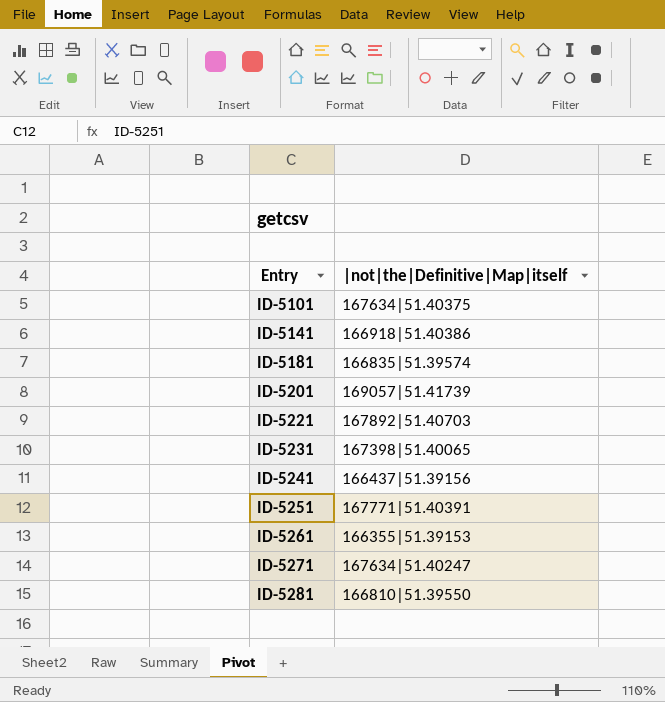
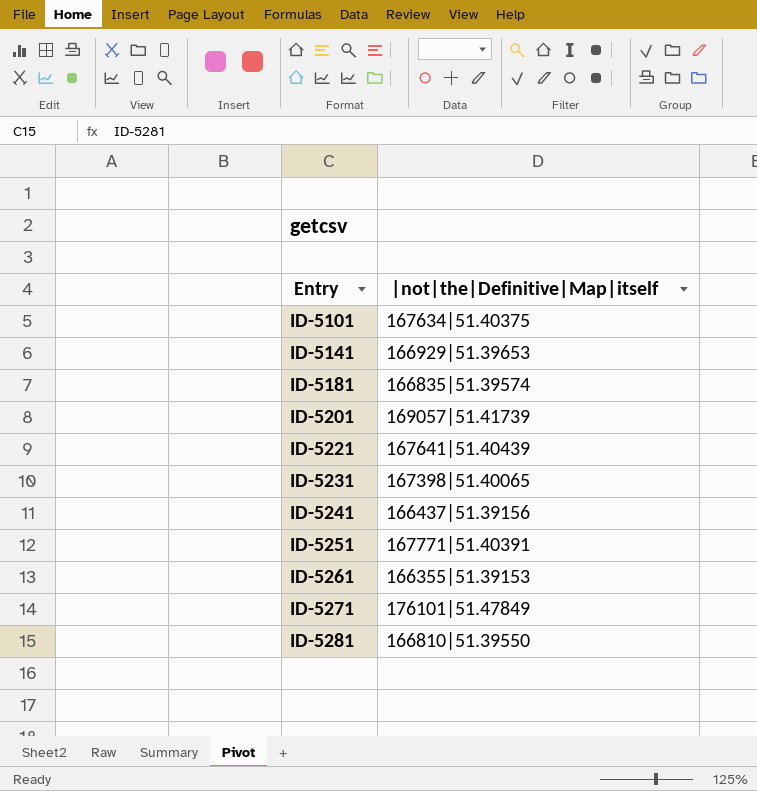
ID-5141 | |not|the|Definitive|Map|itself: 166918|51.40386 -> 166929|51.39653
ID-5221 | |not|the|Definitive|Map|itself: 167892|51.40703 -> 167641|51.40439
ID-5271 | |not|the|Definitive|Map|itself: 167634|51.40247 -> 176101|51.47849

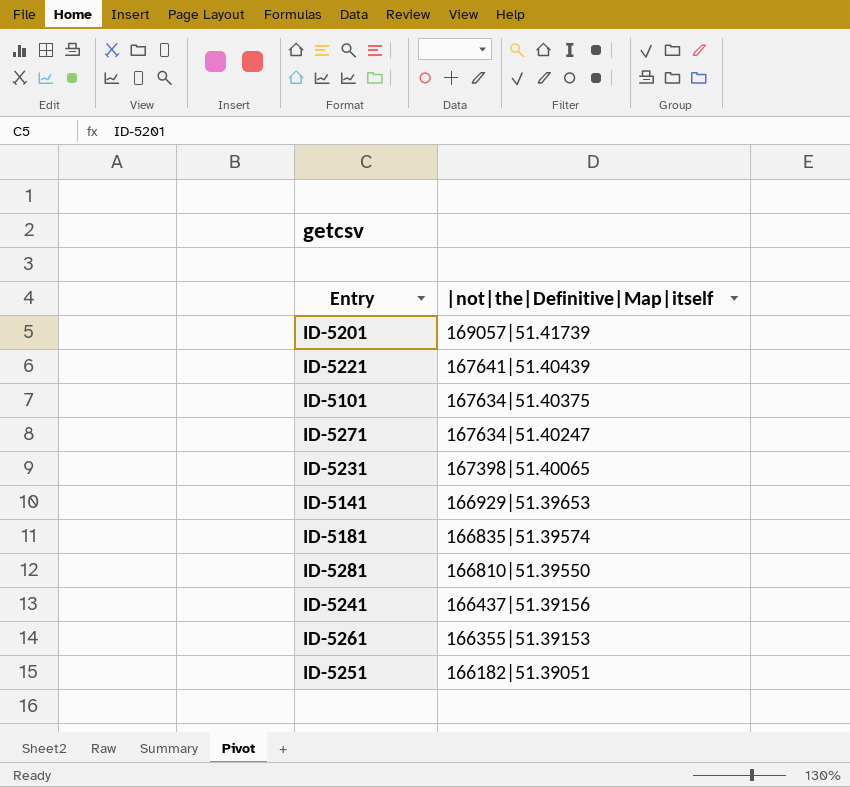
row order: Entry ascending -> |not|the|Definitive|Map|itself descending
ID-5271 | |not|the|Definitive|Map|itself: 176101|51.47849 -> 167634|51.40247
ID-5251 | |not|the|Definitive|Map|itself: 167771|51.40391 -> 166182|51.39051

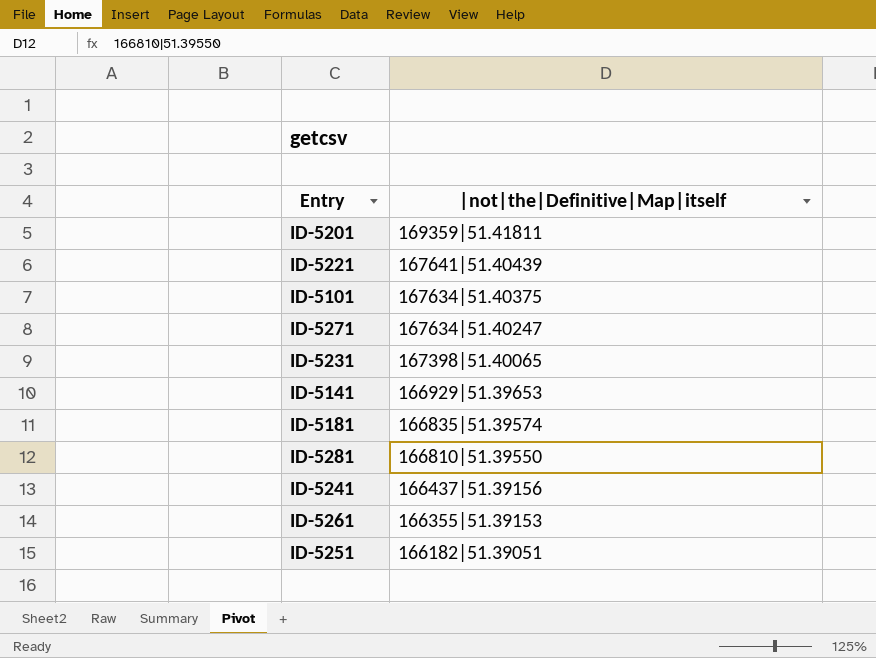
ID-5201 | |not|the|Definitive|Map|itself: 169057|51.41739 -> 169359|51.41811

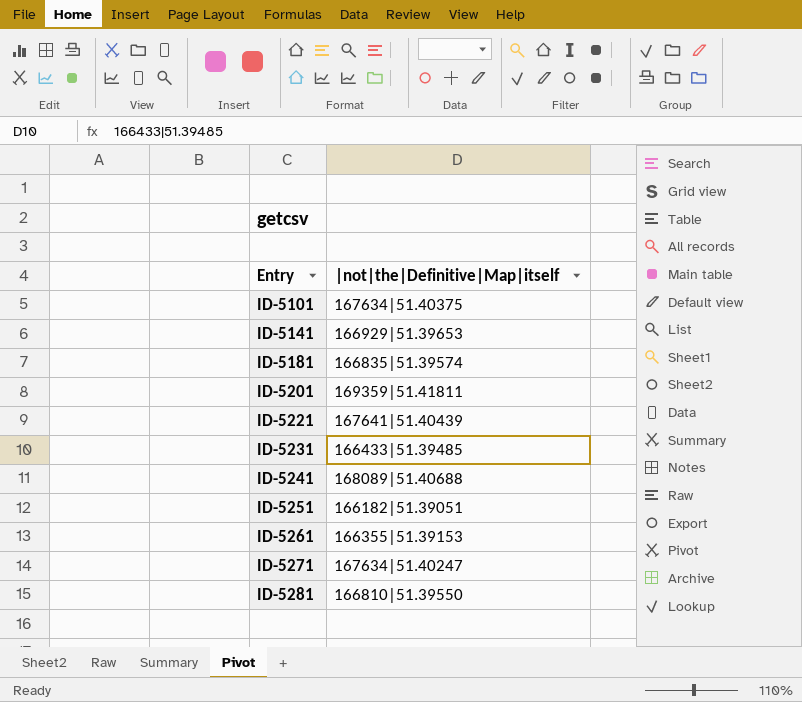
row order: |not|the|Definitive|Map|itself descending -> Entry ascending
ID-5231 | |not|the|Definitive|Map|itself: 167398|51.40065 -> 166433|51.39485
ID-5241 | |not|the|Definitive|Map|itself: 166437|51.39156 -> 168089|51.40688

